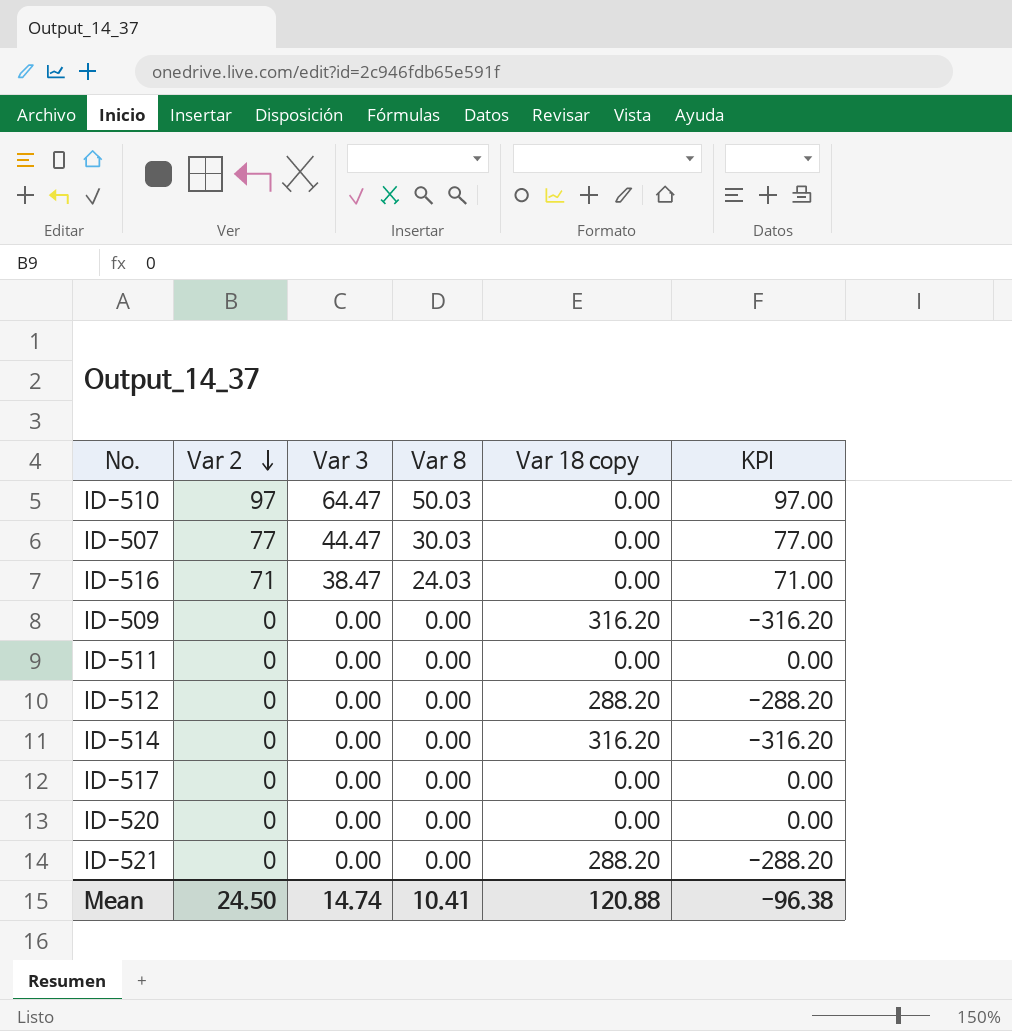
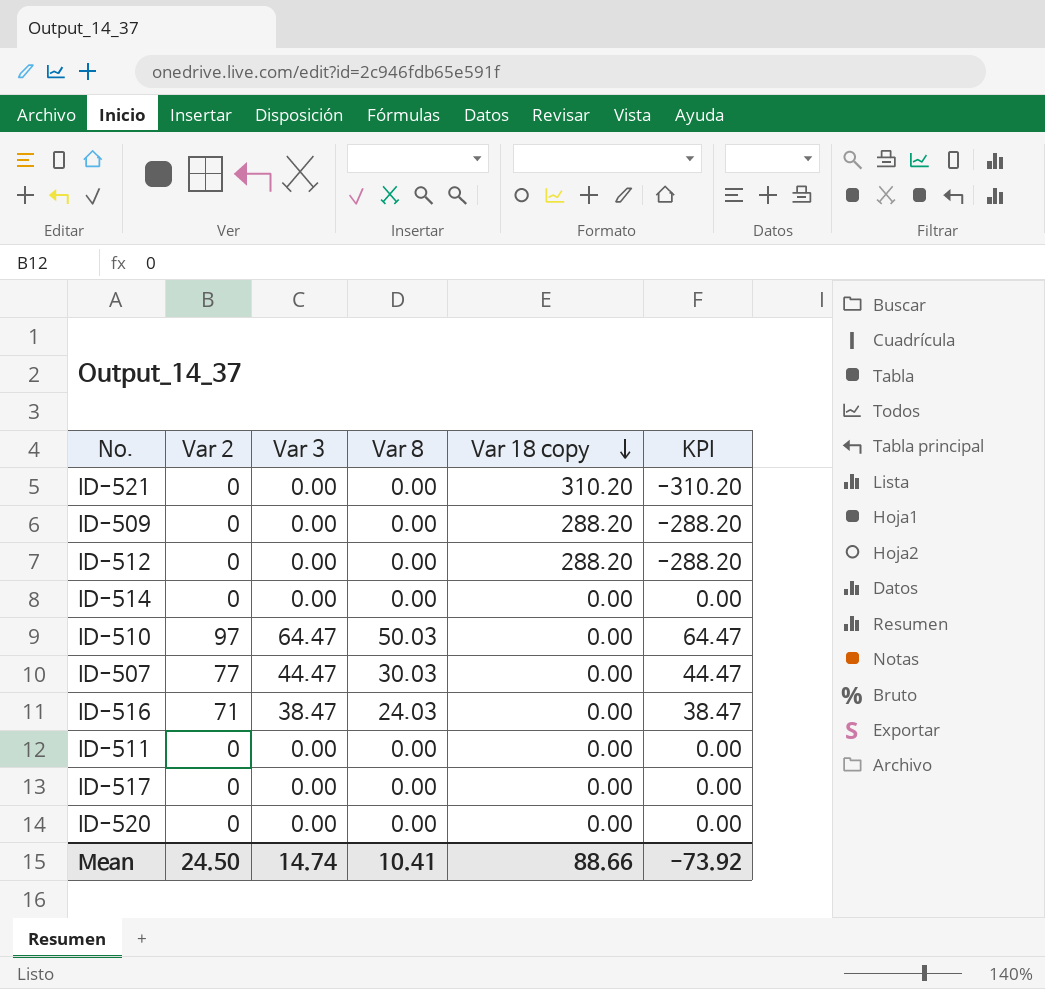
row order: Var 2 descending -> Var 18 copy descending
column KPI | formula: [Var 2] - [Var 18 copy] -> [Var 3] - [Var 18 copy]
ID-521 | Var 18 copy: 288.20 -> 310.20
ID-509 | Var 18 copy: 316.20 -> 288.20
ID-514 | Var 18 copy: 316.20 -> 0.00
Mean | Var 18 copy: 120.88 -> 88.66
Mean | KPI: -96.38 -> -73.92

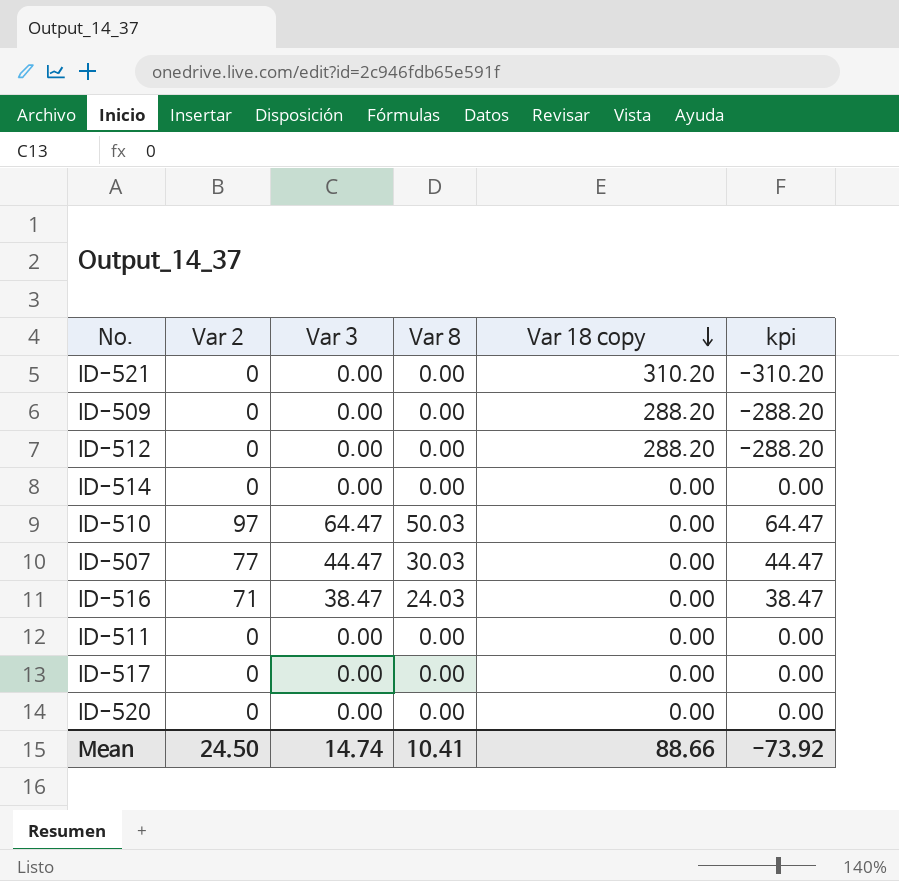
column name: KPI -> kpi

